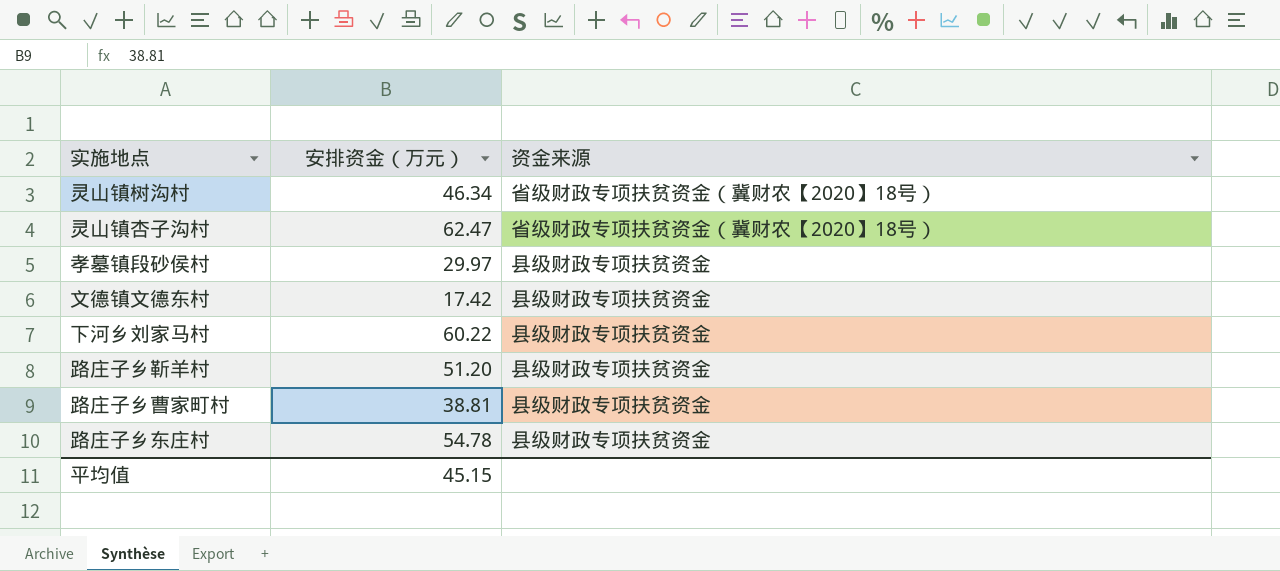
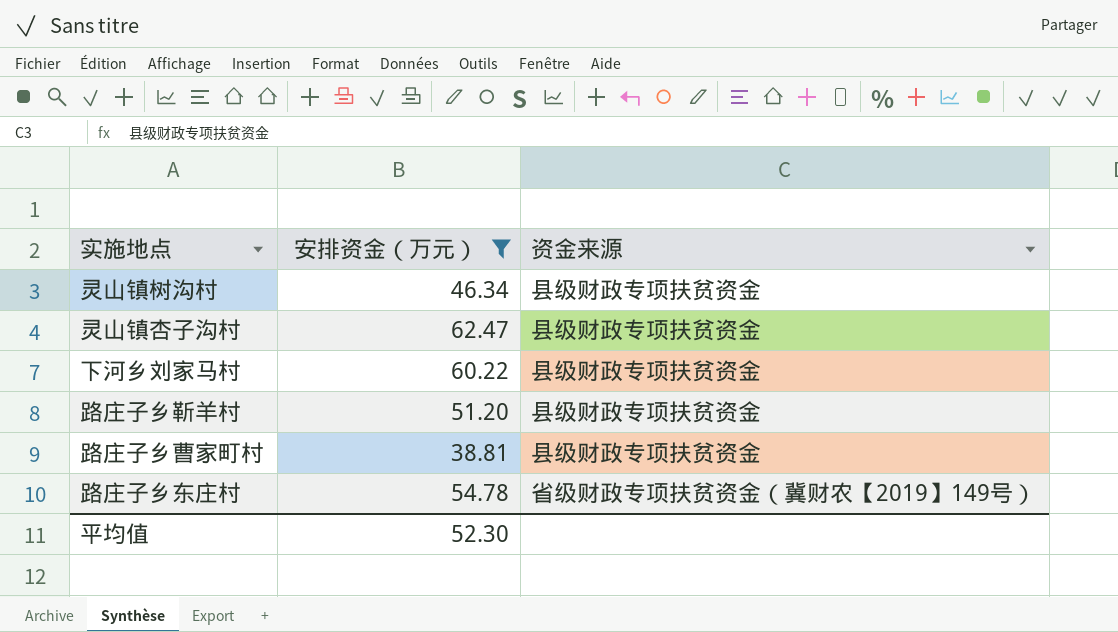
filter: none -> 安排资金（万元） >= 38.81
灵山镇树沟村 | 资金来源: 省级财政专项扶贫资金（冀财农【2020】18号） -> 县级财政专项扶贫资金
灵山镇杏子沟村 | 资金来源: 省级财政专项扶贫资金（冀财农【2020】18号） -> 县级财政专项扶贫资金
路庄子乡东庄村 | 资金来源: 县级财政专项扶贫资金 -> 省级财政专项扶贫资金（冀财农【2019】149号）
平均值 | 安排资金（万元）: 45.15 -> 52.30

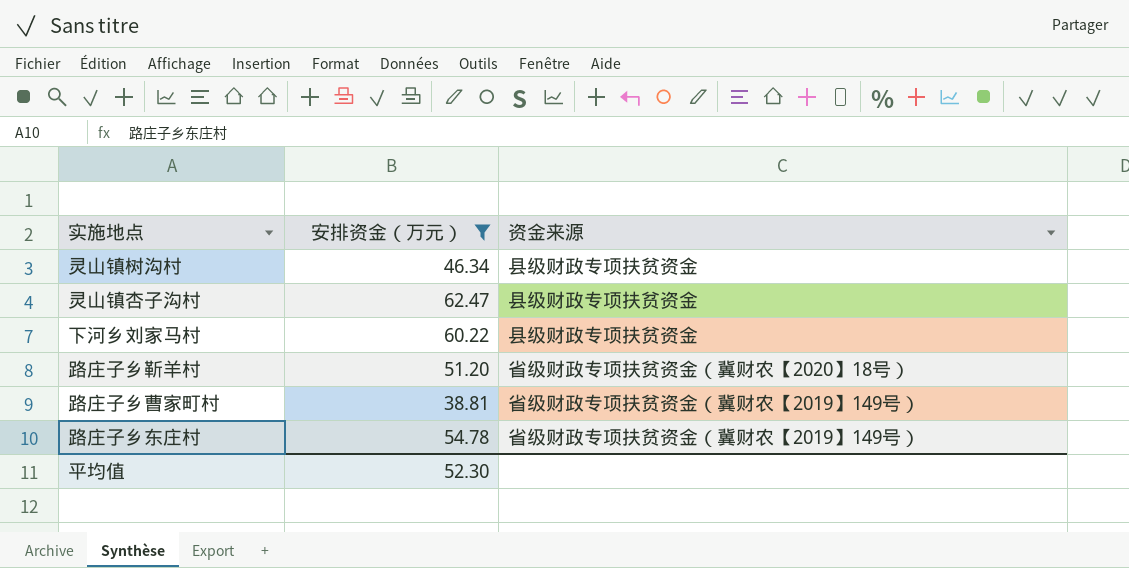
路庄子乡靳羊村 | 资金来源: 县级财政专项扶贫资金 -> 省级财政专项扶贫资金（冀财农【2020】18号）
路庄子乡曹家町村 | 资金来源: 县级财政专项扶贫资金 -> 省级财政专项扶贫资金（冀财农【2019】149号）

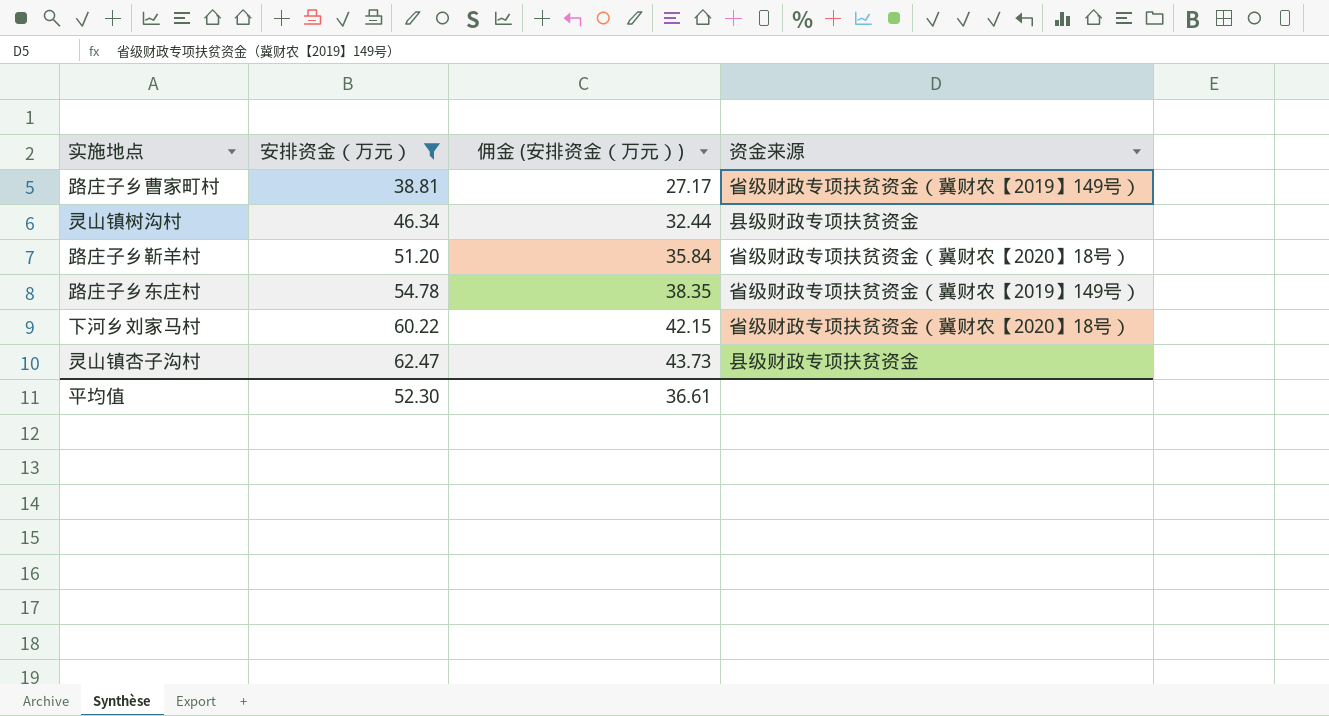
row order: none -> 安排资金（万元） ascending
column 佣金 (安排资金（万元）) | formula: none -> [安排资金（万元）] * 0.7
下河乡刘家马村 | 资金来源: 县级财政专项扶贫资金 -> 省级财政专项扶贫资金（冀财农【2020】18号）

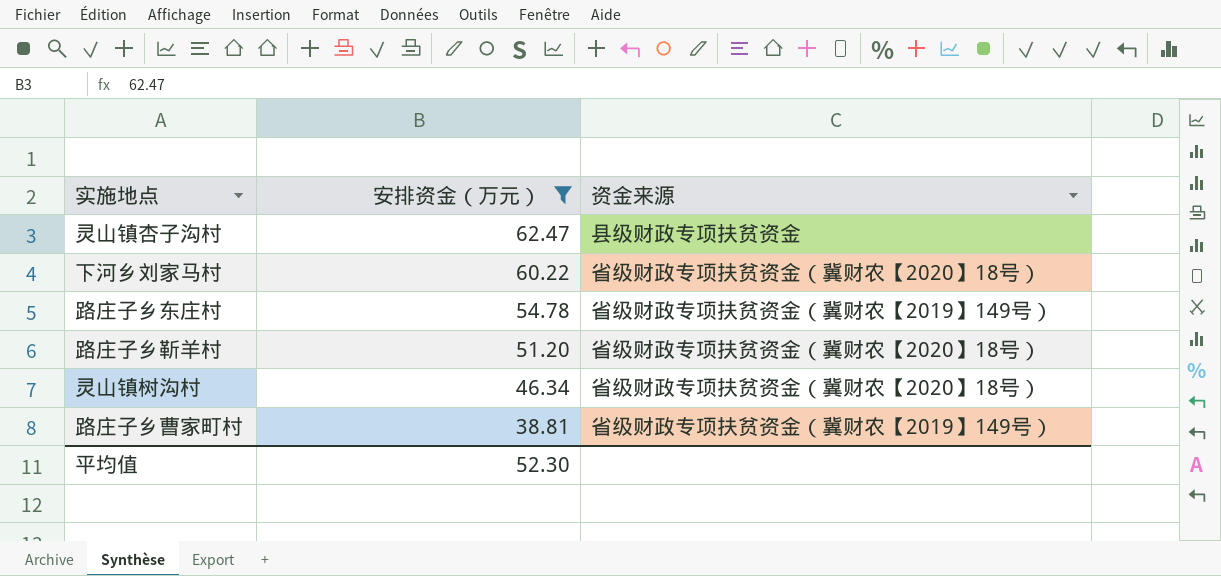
row order: 安排资金（万元） ascending -> 安排资金（万元） descending
column 佣金 (安排资金（万元）) | formula: [安排资金（万元）] * 0.7 -> none
灵山镇树沟村 | 资金来源: 县级财政专项扶贫资金 -> 省级财政专项扶贫资金（冀财农【2020】18号）

